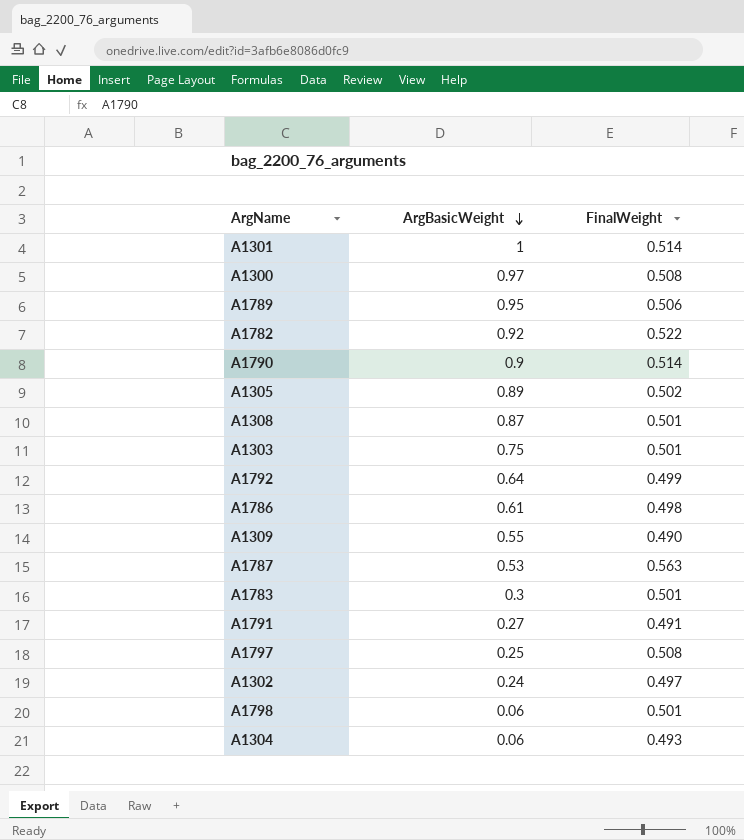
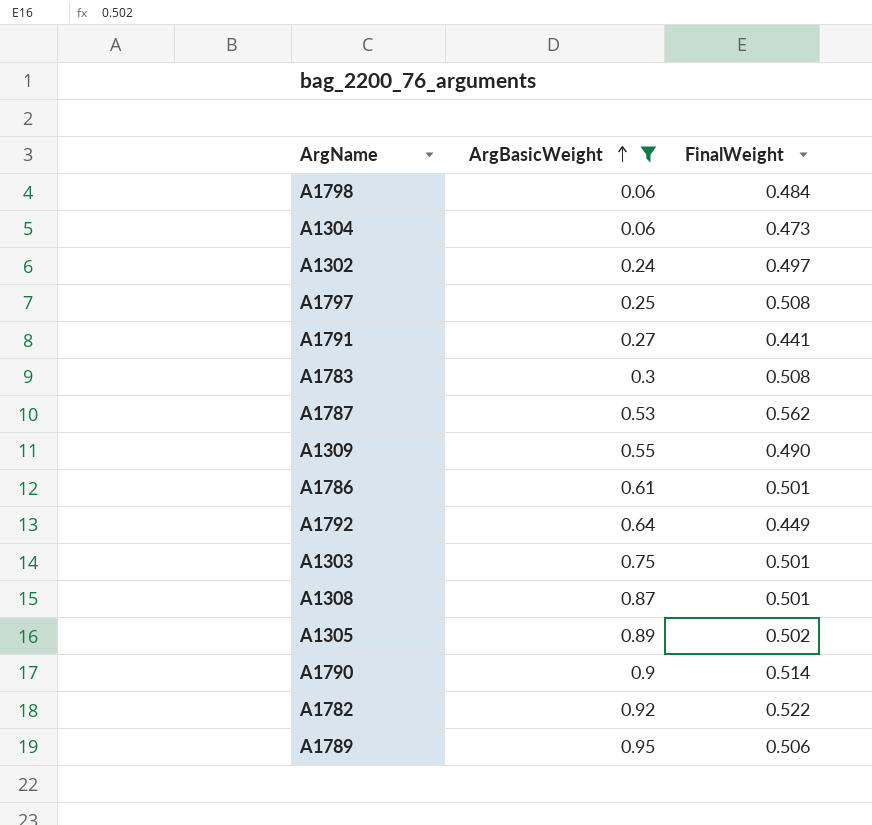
filter: none -> ArgBasicWeight <= 0.95
row order: ArgBasicWeight descending -> ArgBasicWeight ascending
A1798 | FinalWeight: 0.501 -> 0.484
A1304 | FinalWeight: 0.493 -> 0.473
A1791 | FinalWeight: 0.491 -> 0.441
A1783 | FinalWeight: 0.501 -> 0.508
A1787 | FinalWeight: 0.563 -> 0.562
A1786 | FinalWeight: 0.498 -> 0.501
A1792 | FinalWeight: 0.499 -> 0.449

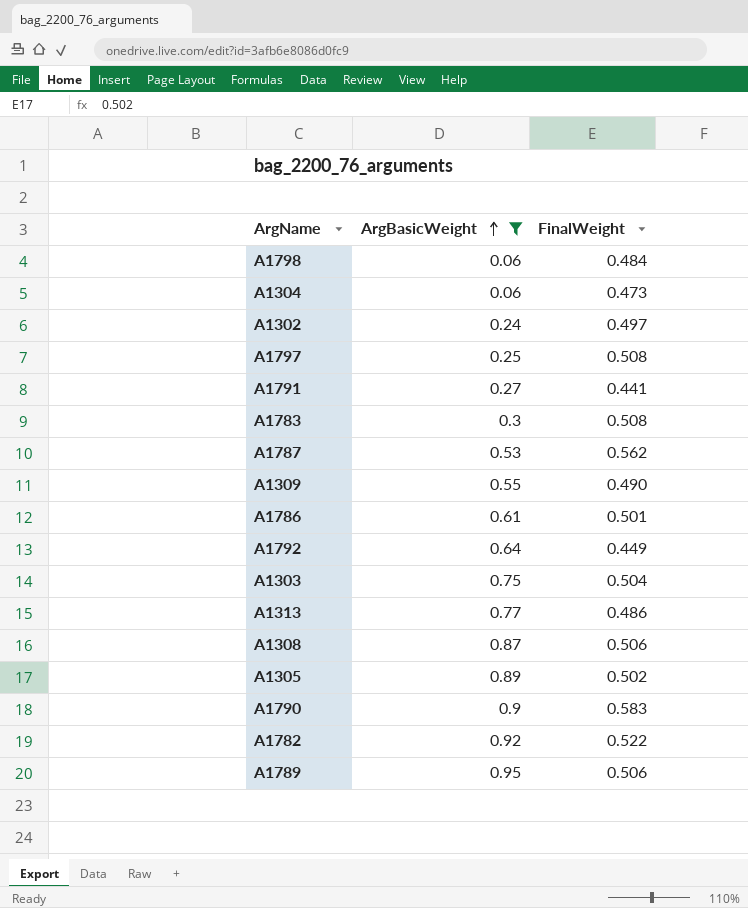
A1303 | FinalWeight: 0.501 -> 0.504
row A1313: none -> 0.77 | 0.486
A1308 | FinalWeight: 0.501 -> 0.506
A1790 | FinalWeight: 0.514 -> 0.583

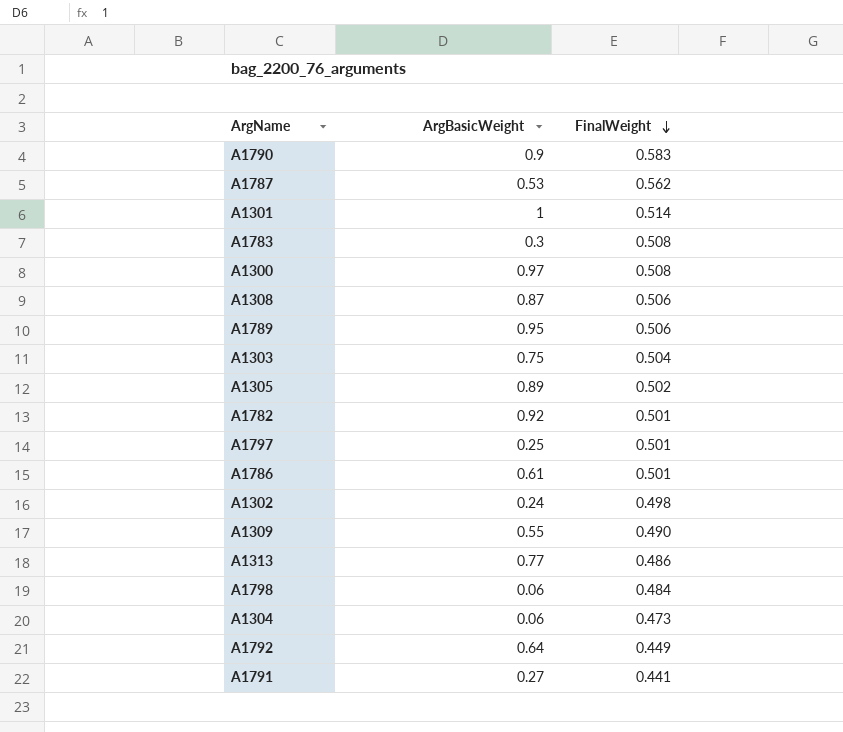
filter: ArgBasicWeight <= 0.95 -> none
row order: ArgBasicWeight ascending -> FinalWeight descending
A1782 | FinalWeight: 0.522 -> 0.501
A1797 | FinalWeight: 0.508 -> 0.501
A1302 | FinalWeight: 0.497 -> 0.498

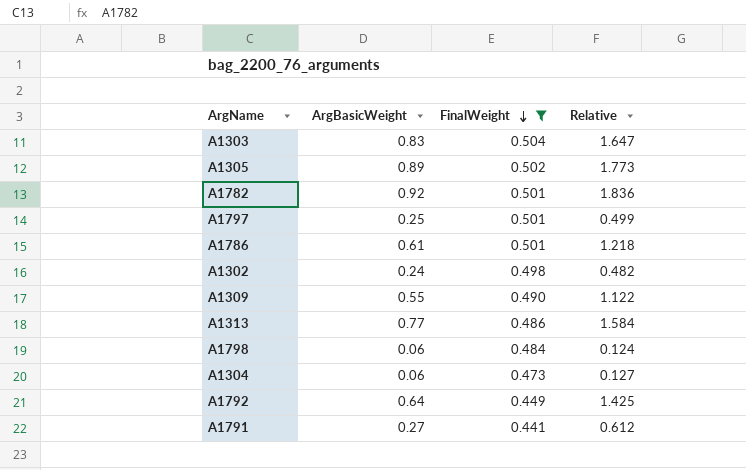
filter: none -> FinalWeight <= 0.504
column Relative | formula: none -> [ArgBasicWeight] / [FinalWeight]
A1303 | ArgBasicWeight: 0.75 -> 0.83

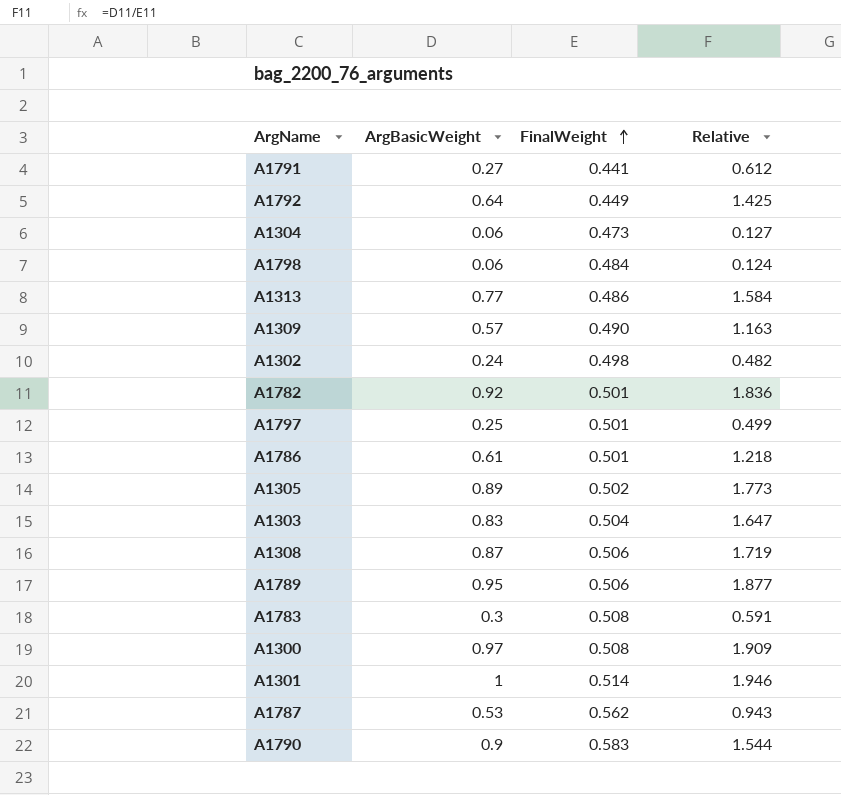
filter: FinalWeight <= 0.504 -> none
row order: FinalWeight descending -> FinalWeight ascending
A1309 | ArgBasicWeight: 0.55 -> 0.57
A1309 | Relative: 1.122 -> 1.163

